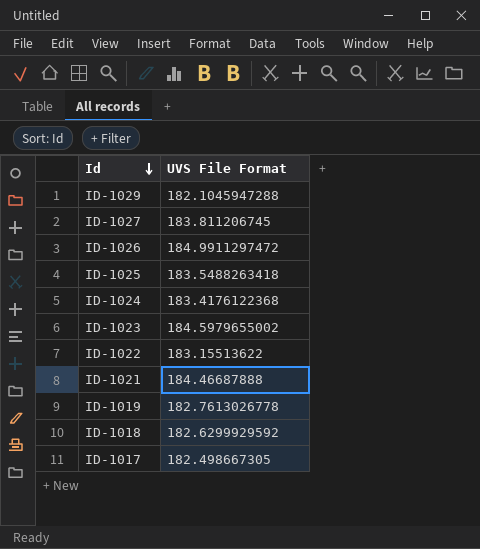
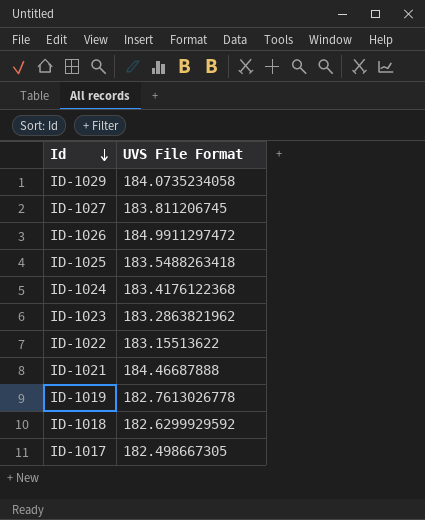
ID-1029 | UVS File Format: 182.1045947288 -> 184.0735234058
ID-1023 | UVS File Format: 184.5979655002 -> 183.2863821962

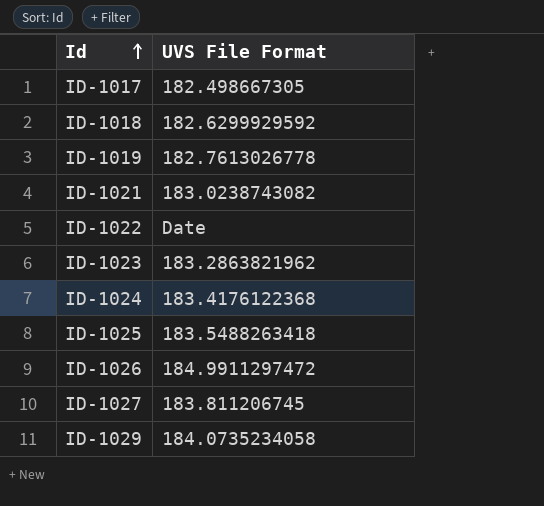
row order: Id descending -> Id ascending
ID-1021 | UVS File Format: 184.46687888 -> 183.0238743082
ID-1022 | UVS File Format: 183.15513622 -> Date

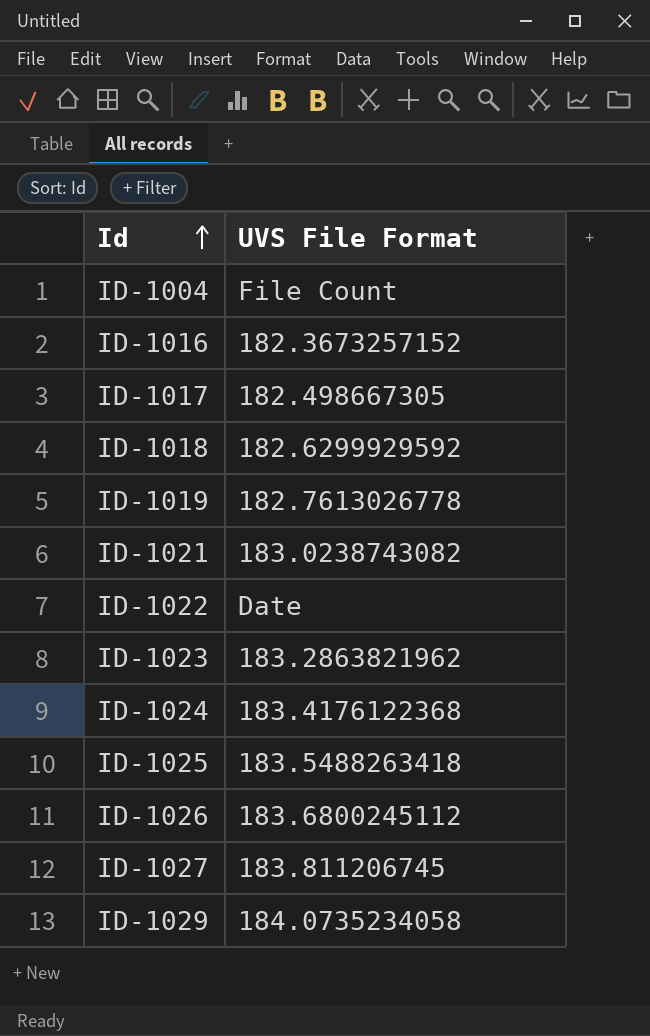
row ID-1004: none -> File Count
row ID-1016: none -> 182.3673257152
ID-1026 | UVS File Format: 184.9911297472 -> 183.6800245112

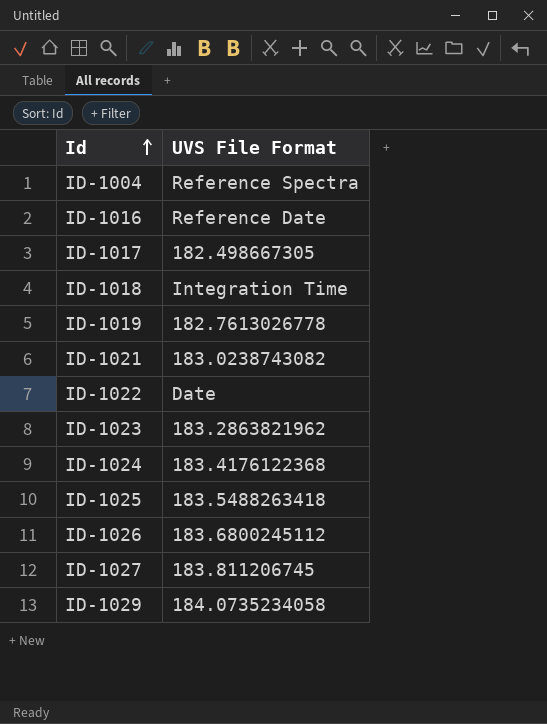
ID-1004 | UVS File Format: File Count -> Reference Spectra
ID-1016 | UVS File Format: 182.3673257152 -> Reference Date
ID-1018 | UVS File Format: 182.6299929592 -> Integration Time

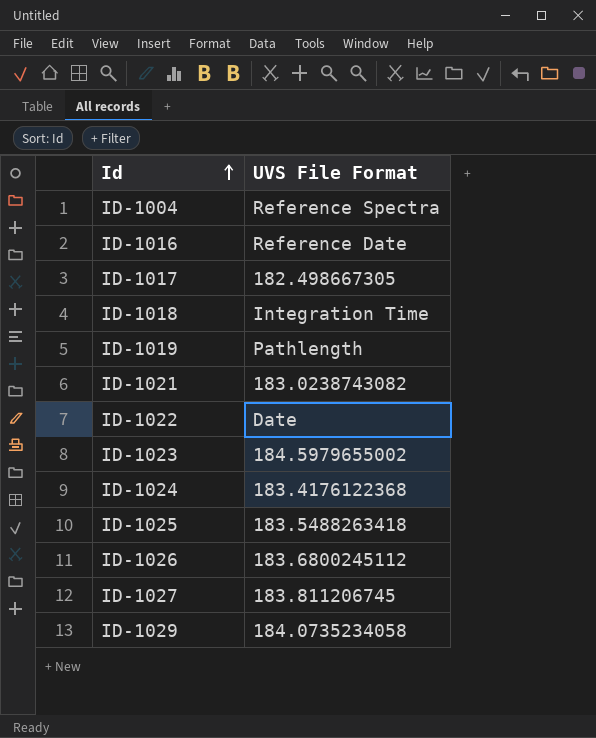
ID-1019 | UVS File Format: 182.7613026778 -> Pathlength
ID-1023 | UVS File Format: 183.2863821962 -> 184.5979655002

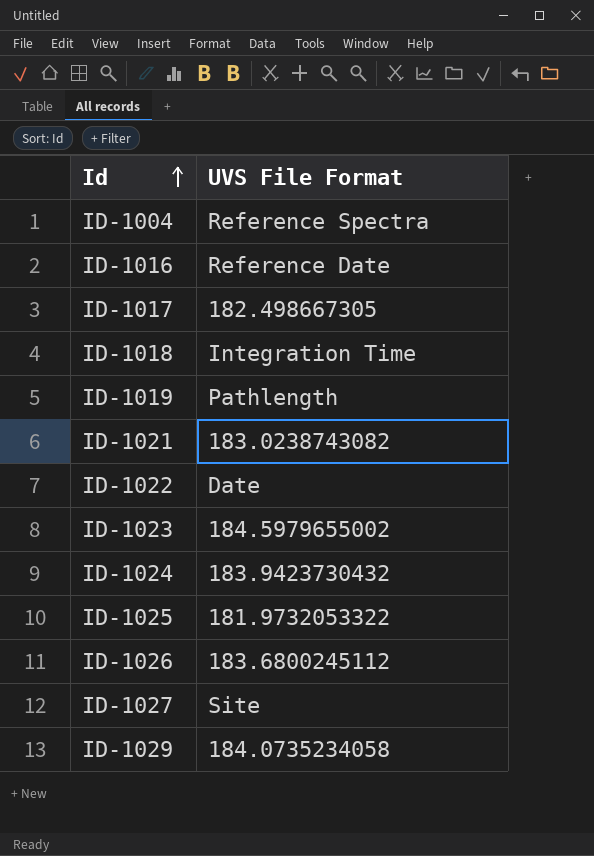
ID-1024 | UVS File Format: 183.4176122368 -> 183.9423730432
ID-1025 | UVS File Format: 183.5488263418 -> 181.9732053322
ID-1027 | UVS File Format: 183.811206745 -> Site

